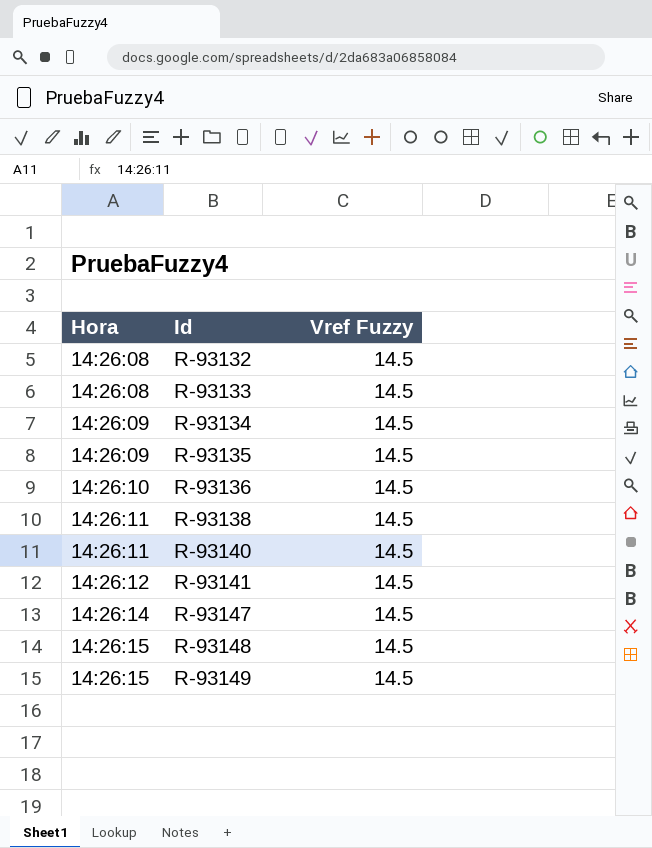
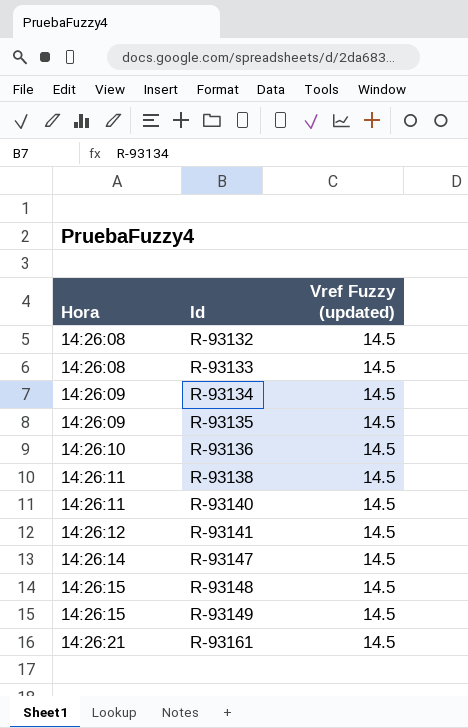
column name: Vref Fuzzy -> Vref Fuzzy (updated)
row R-93161: none -> 14:26:21 | 14.5

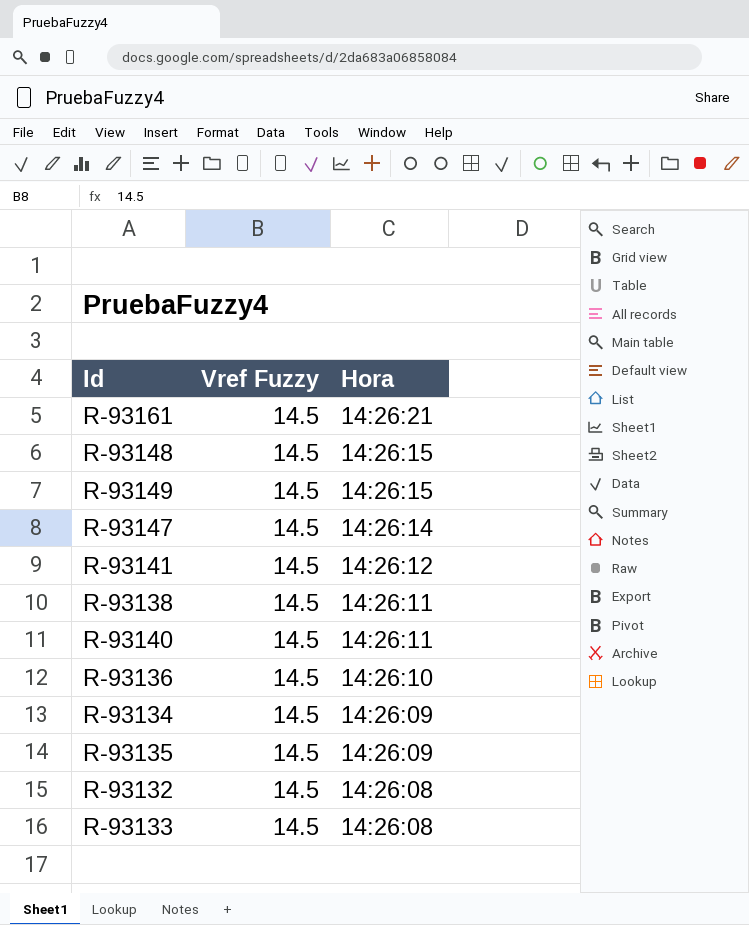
row order: Hora ascending -> Hora descending
column name: Vref Fuzzy (updated) -> Vref Fuzzy
column Hora | position: 1 -> 3

